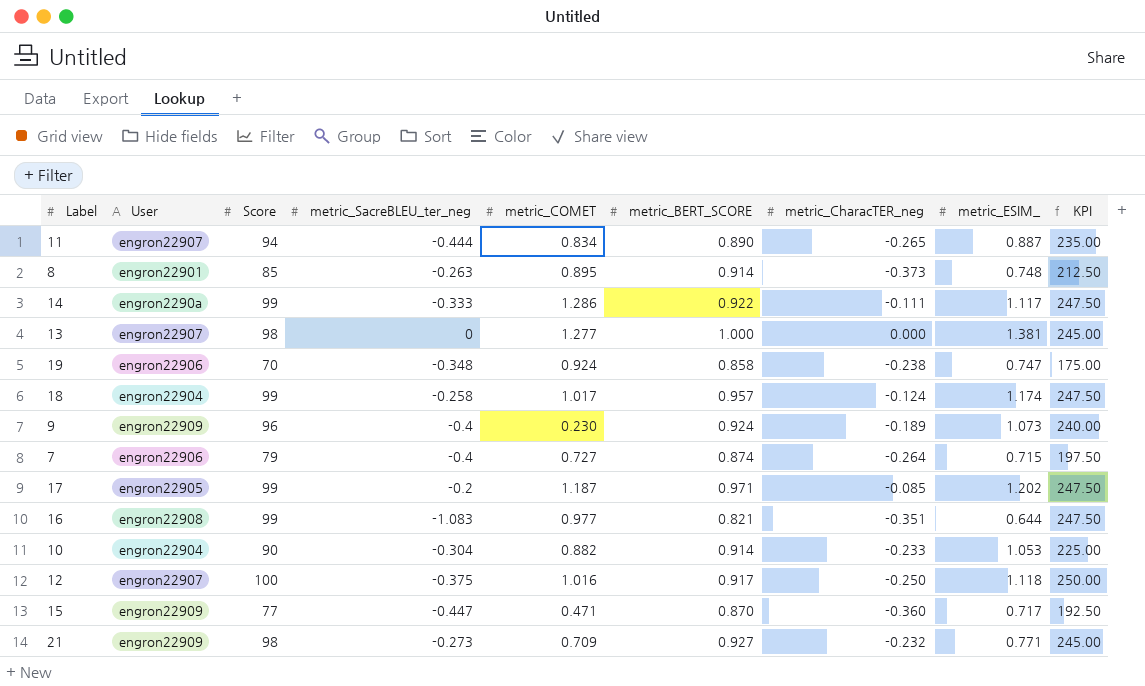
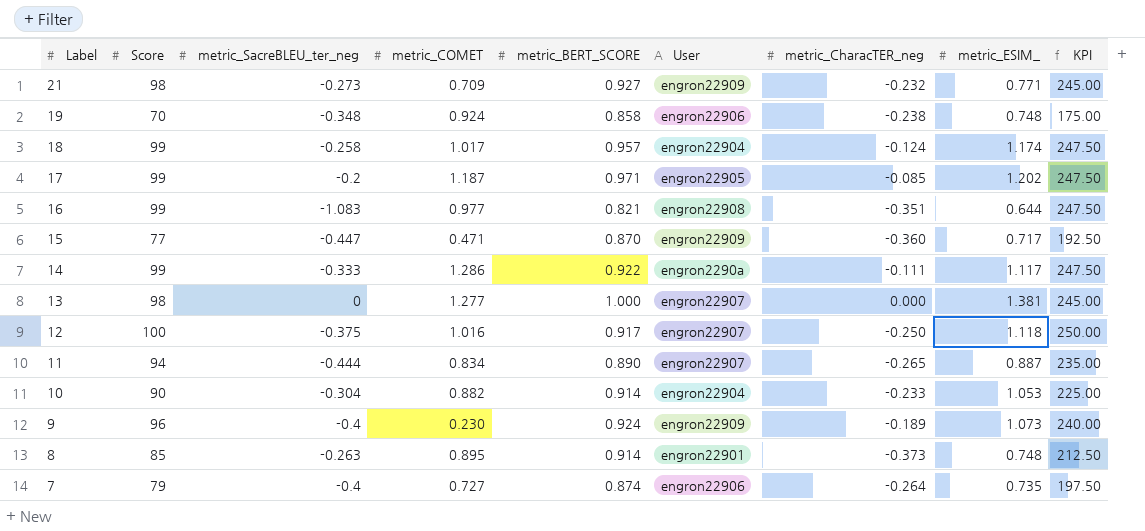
row order: none -> Label descending
column User | position: 2 -> 6
19 | metric_ESIM_: 0.747 -> 0.748
7 | metric_ESIM_: 0.715 -> 0.735

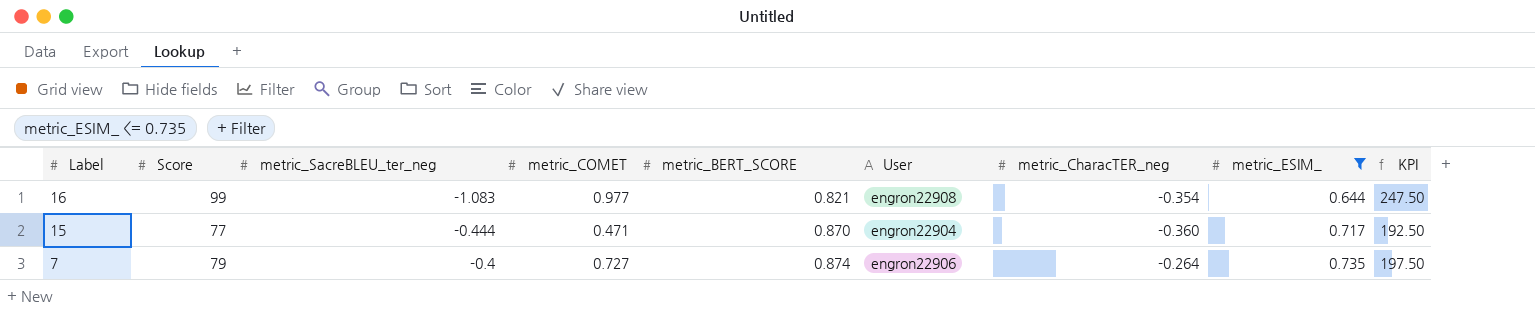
filter: none -> metric_ESIM_ <= 0.735
16 | metric_CharacTER_neg: -0.351 -> -0.354
15 | metric_SacreBLEU_ter_neg: -0.447 -> -0.444
15 | User: engron22909 -> engron22904

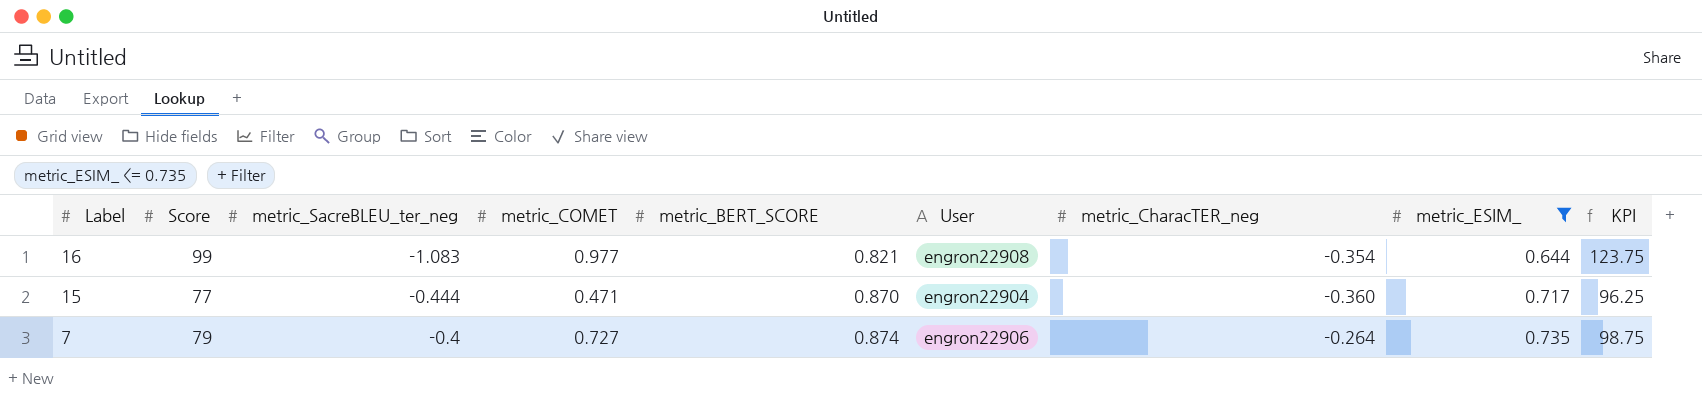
column KPI | formula: [Score] * 2.5 -> [Score] * 1.25

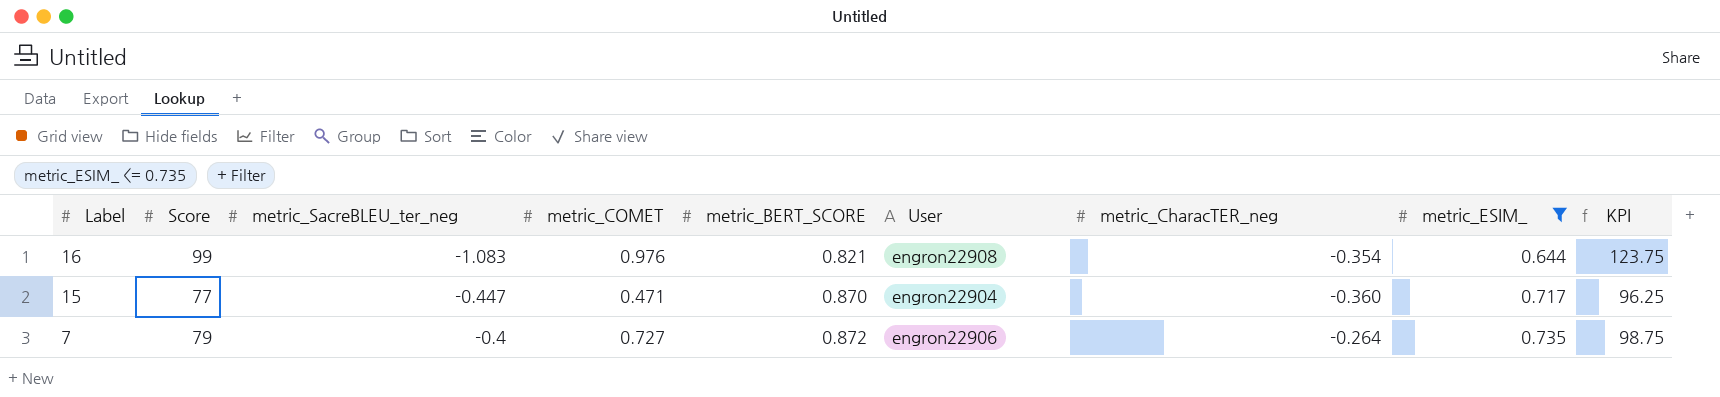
16 | metric_COMET: 0.977 -> 0.976
15 | metric_SacreBLEU_ter_neg: -0.444 -> -0.447
7 | metric_BERT_SCORE: 0.874 -> 0.872

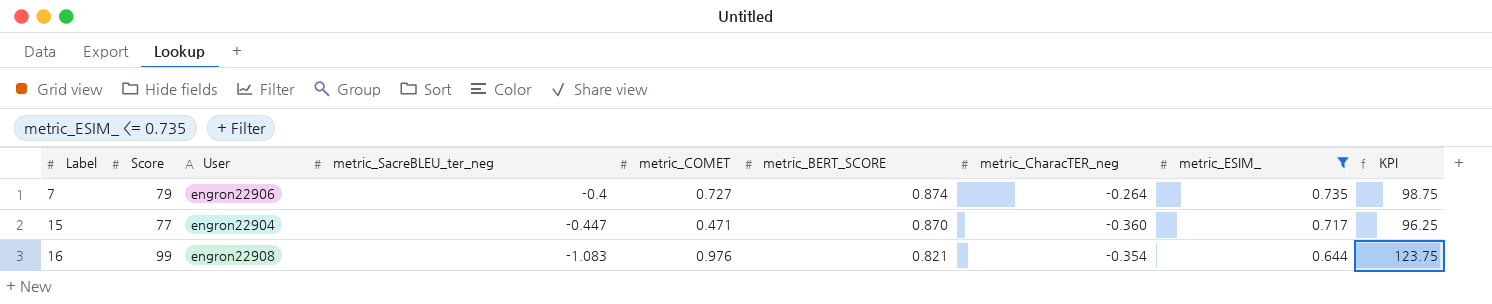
row order: Label descending -> Label ascending
column User | position: 6 -> 3
7 | metric_BERT_SCORE: 0.872 -> 0.874

